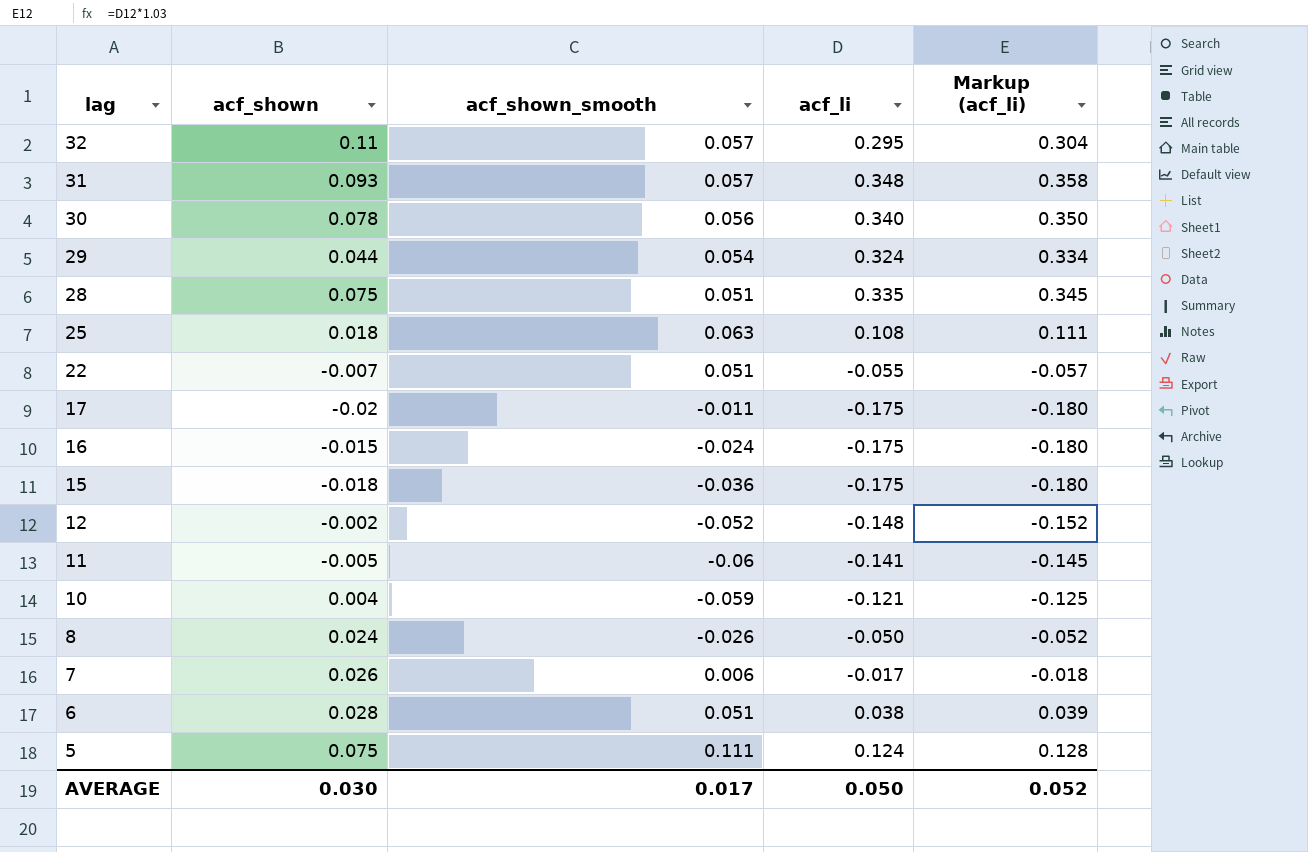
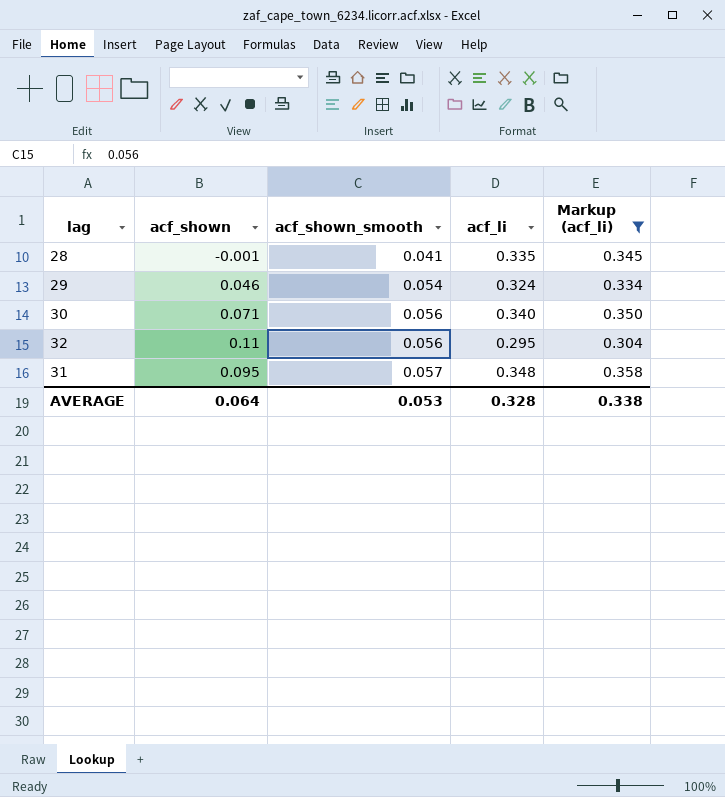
filter: none -> Markup (acf_li) >= 0.304
row order: lag descending -> acf_shown_smooth ascending
28 | acf_shown: 0.075 -> -0.001
28 | acf_shown_smooth: 0.051 -> 0.041
29 | acf_shown: 0.044 -> 0.046
30 | acf_shown: 0.078 -> 0.071
32 | acf_shown_smooth: 0.057 -> 0.056
31 | acf_shown: 0.093 -> 0.095
AVERAGE | acf_shown: 0.030 -> 0.064
AVERAGE | acf_shown_smooth: 0.017 -> 0.053
AVERAGE | acf_li: 0.050 -> 0.328
AVERAGE | Markup (acf_li): 0.052 -> 0.338

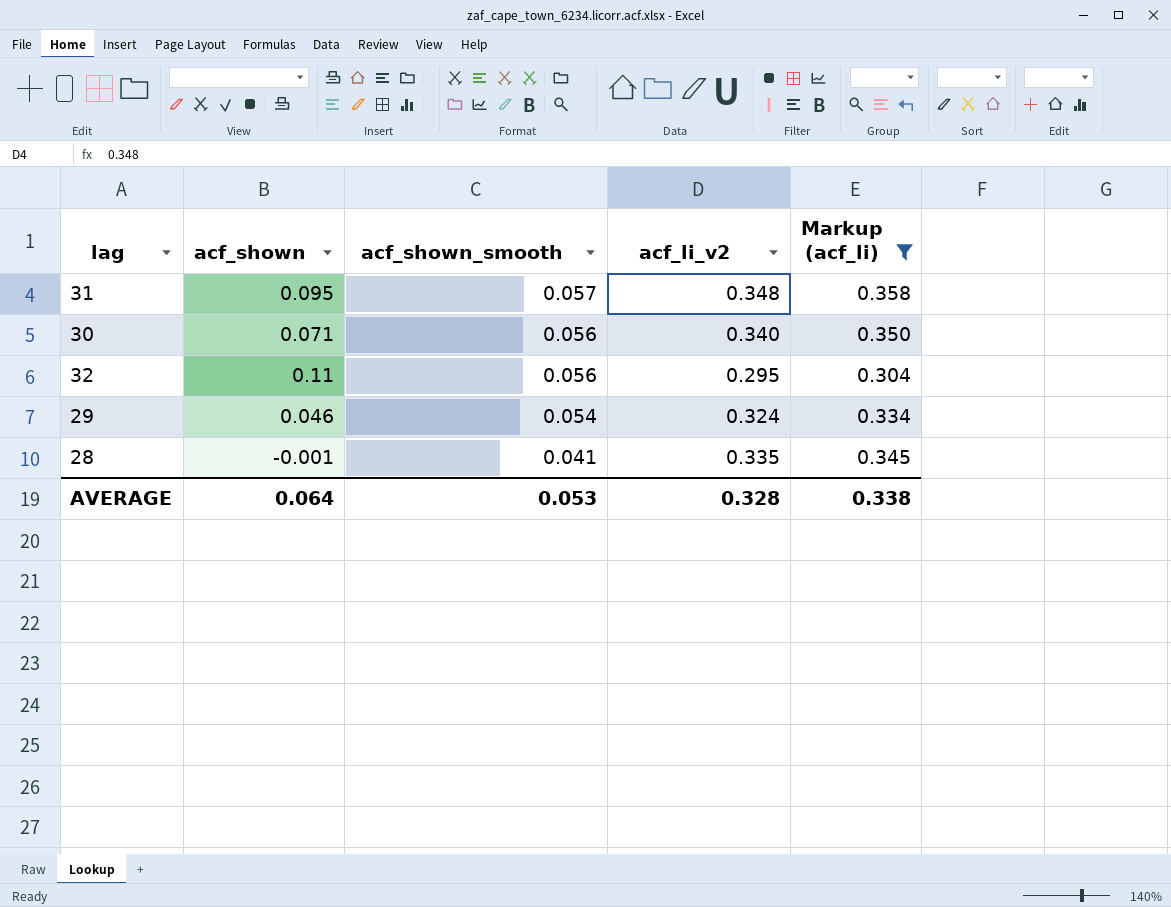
row order: acf_shown_smooth ascending -> acf_shown_smooth descending
column name: acf_li -> acf_li_v2

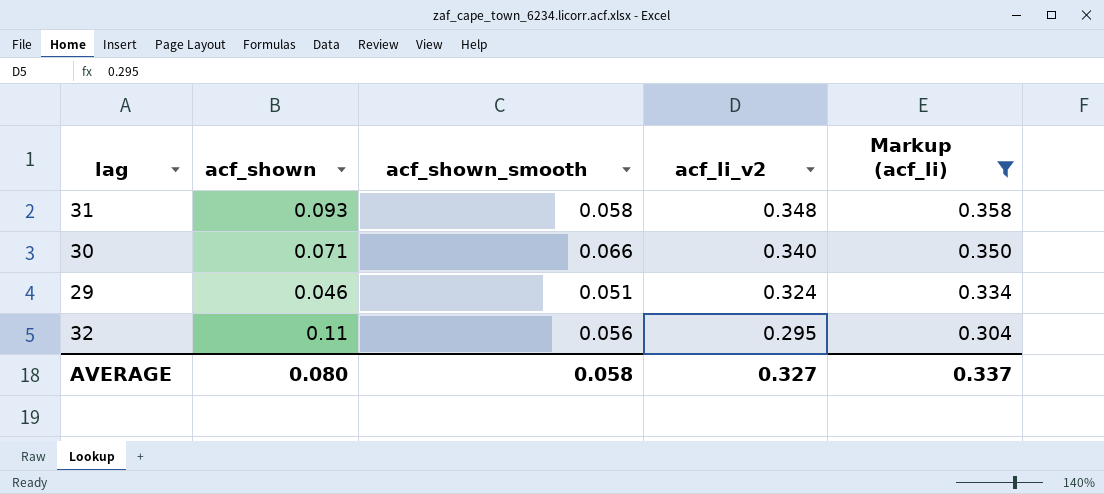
row order: acf_shown_smooth descending -> acf_li_v2 descending
row 28: -0.001 | 0.041 | 0.335 | 0.345 -> none
31 | acf_shown: 0.095 -> 0.093
31 | acf_shown_smooth: 0.057 -> 0.058
30 | acf_shown_smooth: 0.056 -> 0.066
29 | acf_shown_smooth: 0.054 -> 0.051
AVERAGE | acf_shown: 0.064 -> 0.080
AVERAGE | acf_shown_smooth: 0.053 -> 0.058
AVERAGE | acf_li_v2: 0.328 -> 0.327
AVERAGE | Markup (acf_li): 0.338 -> 0.337

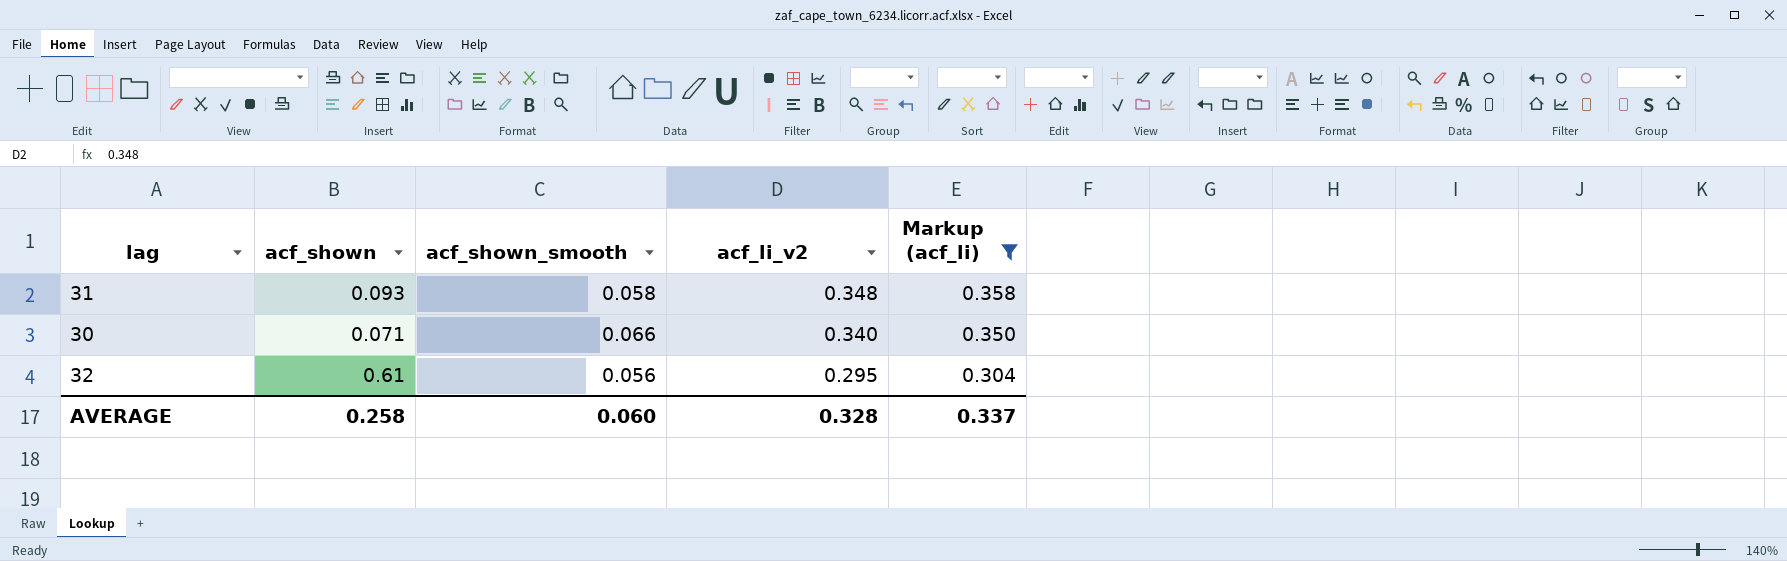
row 29: 0.046 | 0.051 | 0.324 | 0.334 -> none
32 | acf_shown: 0.11 -> 0.61
AVERAGE | acf_shown: 0.080 -> 0.258
AVERAGE | acf_shown_smooth: 0.058 -> 0.060
AVERAGE | acf_li_v2: 0.327 -> 0.328

